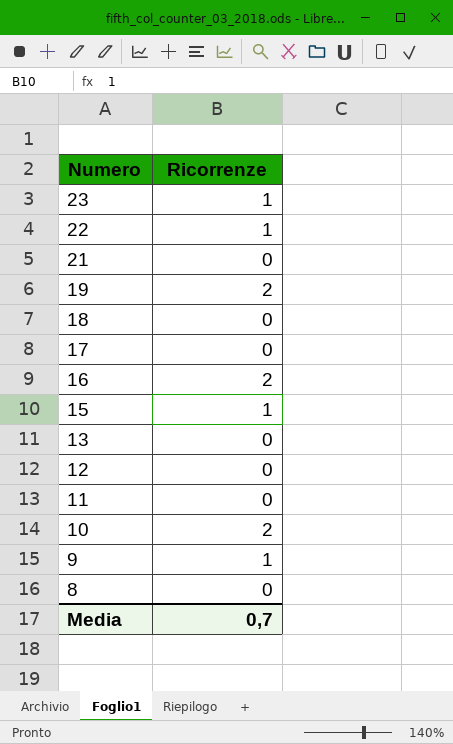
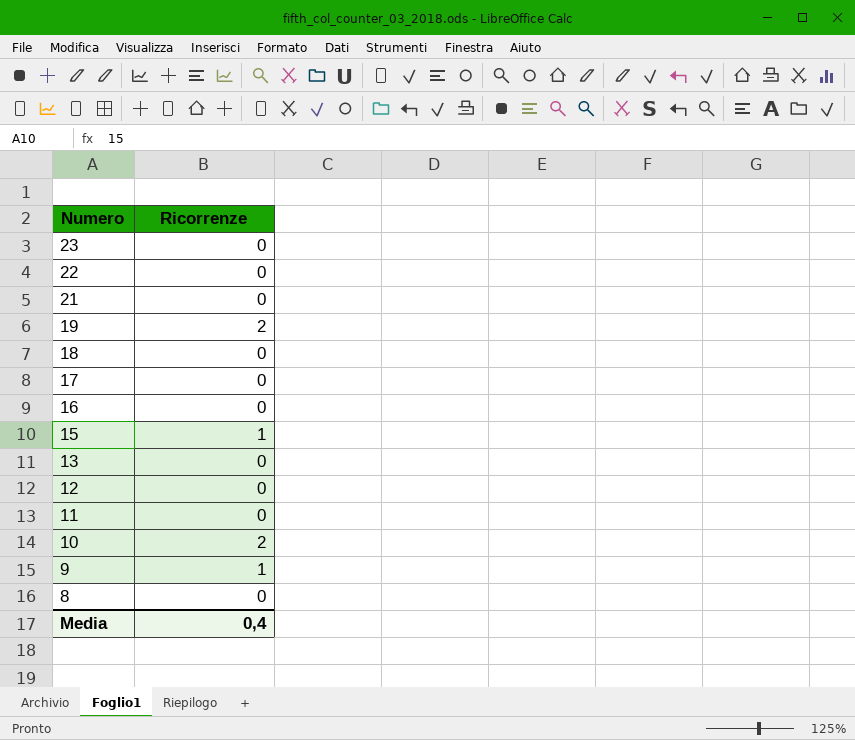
23 | Ricorrenze: 1 -> 0
22 | Ricorrenze: 1 -> 0
16 | Ricorrenze: 2 -> 0
Media | Ricorrenze: 0,7 -> 0,4

